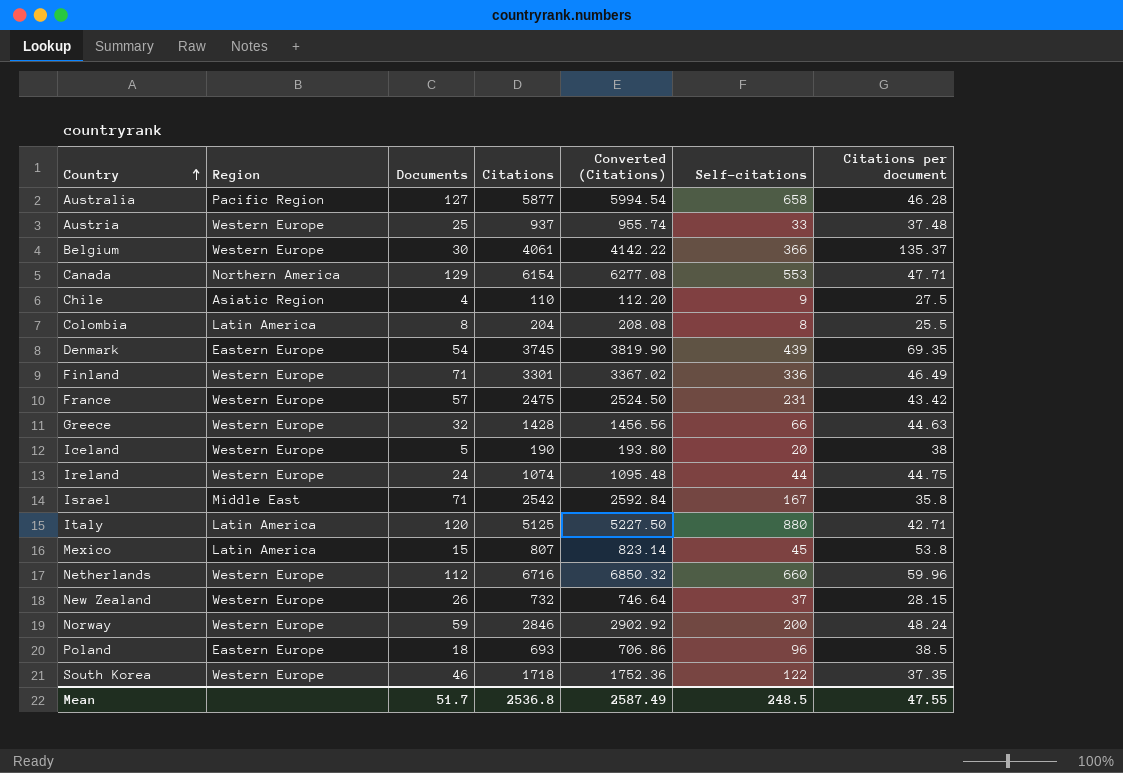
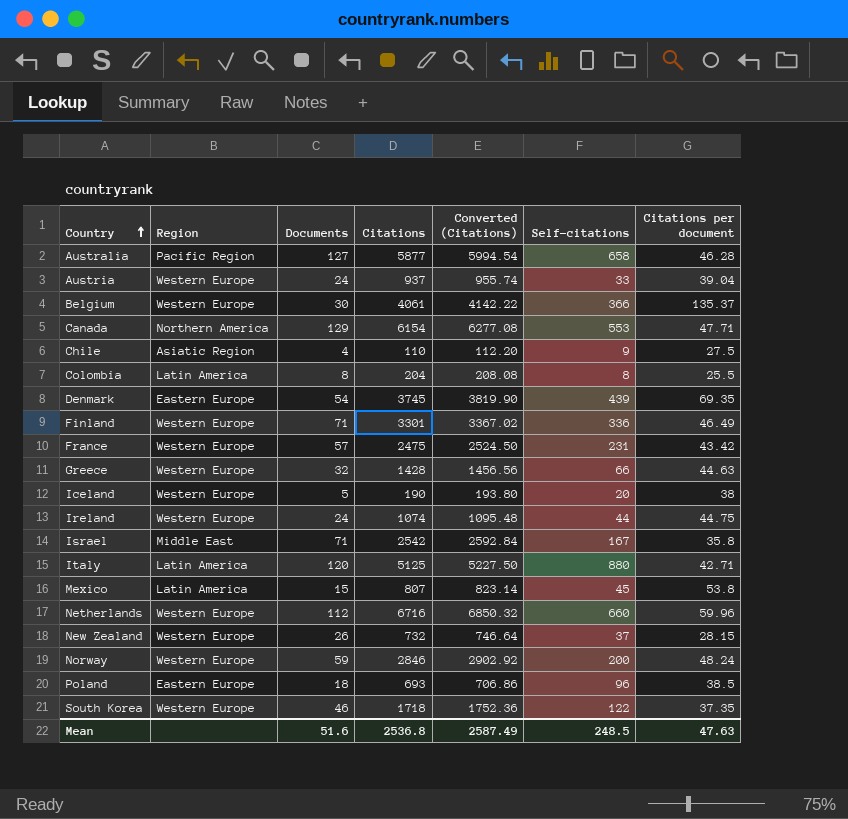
Austria | Documents: 25 -> 24
Austria | Citations per document: 37.48 -> 39.04
Mean | Documents: 51.7 -> 51.6
Mean | Citations per document: 47.55 -> 47.63

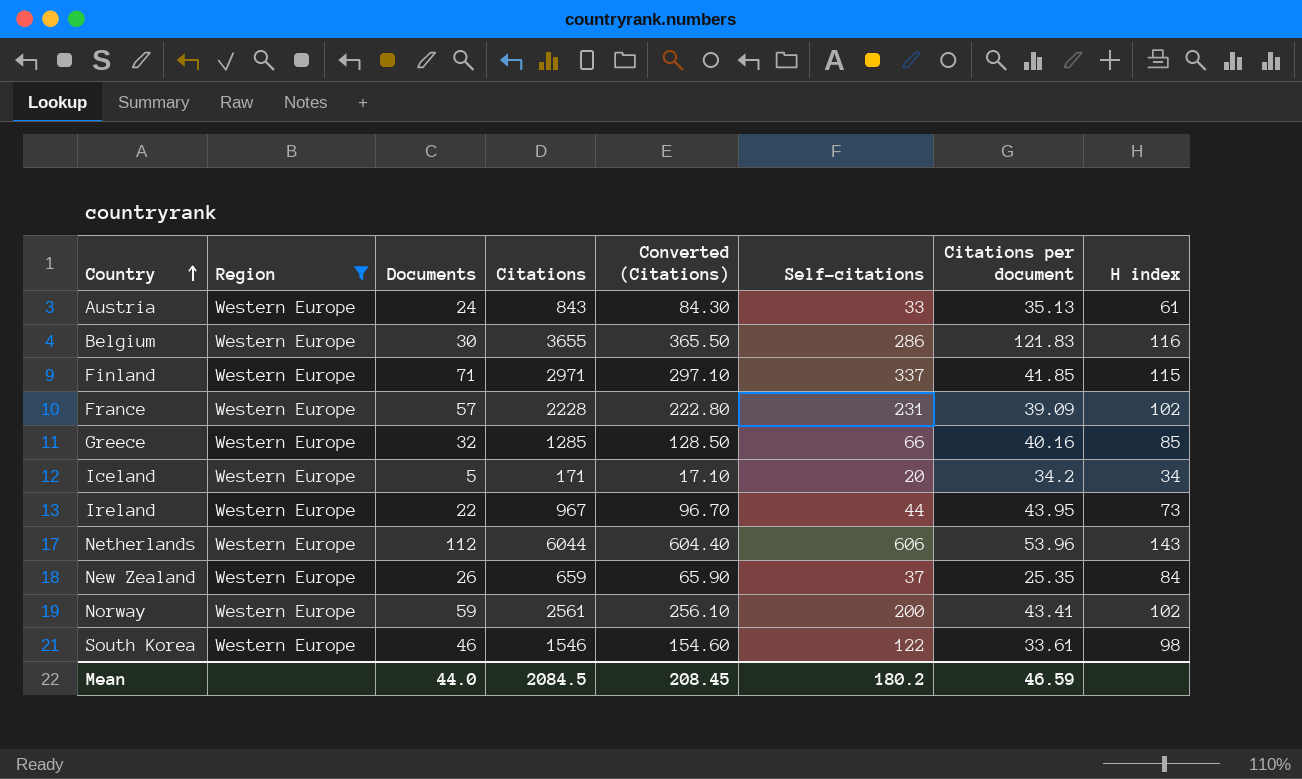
filter: none -> Region = Western Europe
column Converted (Citations) | formula: [Citations] * 1.02 -> [Citations] * 0.1
column H index | position: none -> 8
Austria | Citations: 937 -> 843
Austria | Citations per document: 39.04 -> 35.13
Belgium | Citations: 4061 -> 3655
Belgium | Self-citations: 366 -> 286
Belgium | Citations per document: 135.37 -> 121.83
Finland | Citations: 3301 -> 2971
Finland | Self-citations: 336 -> 337
Finland | Citations per document: 46.49 -> 41.85
France | Citations: 2475 -> 2228
France | Citations per document: 43.42 -> 39.09
Greece | Citations: 1428 -> 1285
Greece | Citations per document: 44.63 -> 40.16
Iceland | Citations: 190 -> 171
Iceland | Citations per document: 38 -> 34.2
Ireland | Documents: 24 -> 22
Ireland | Citations: 1074 -> 967
Ireland | Citations per document: 44.75 -> 43.95
Netherlands | Citations: 6716 -> 6044
Netherlands | Self-citations: 660 -> 606
Netherlands | Citations per document: 59.96 -> 53.96
New Zealand | Citations: 732 -> 659
New Zealand | Citations per document: 28.15 -> 25.35
Norway | Citations: 2846 -> 2561
Norway | Citations per document: 48.24 -> 43.41
South Korea | Citations: 1718 -> 1546
South Korea | Citations per document: 37.35 -> 33.61
Mean | Documents: 51.6 -> 44.0
Mean | Citations: 2536.8 -> 2084.5
Mean | Converted (Citations): 2587.49 -> 208.45
Mean | Self-citations: 248.5 -> 180.2
Mean | Citations per document: 47.63 -> 46.59

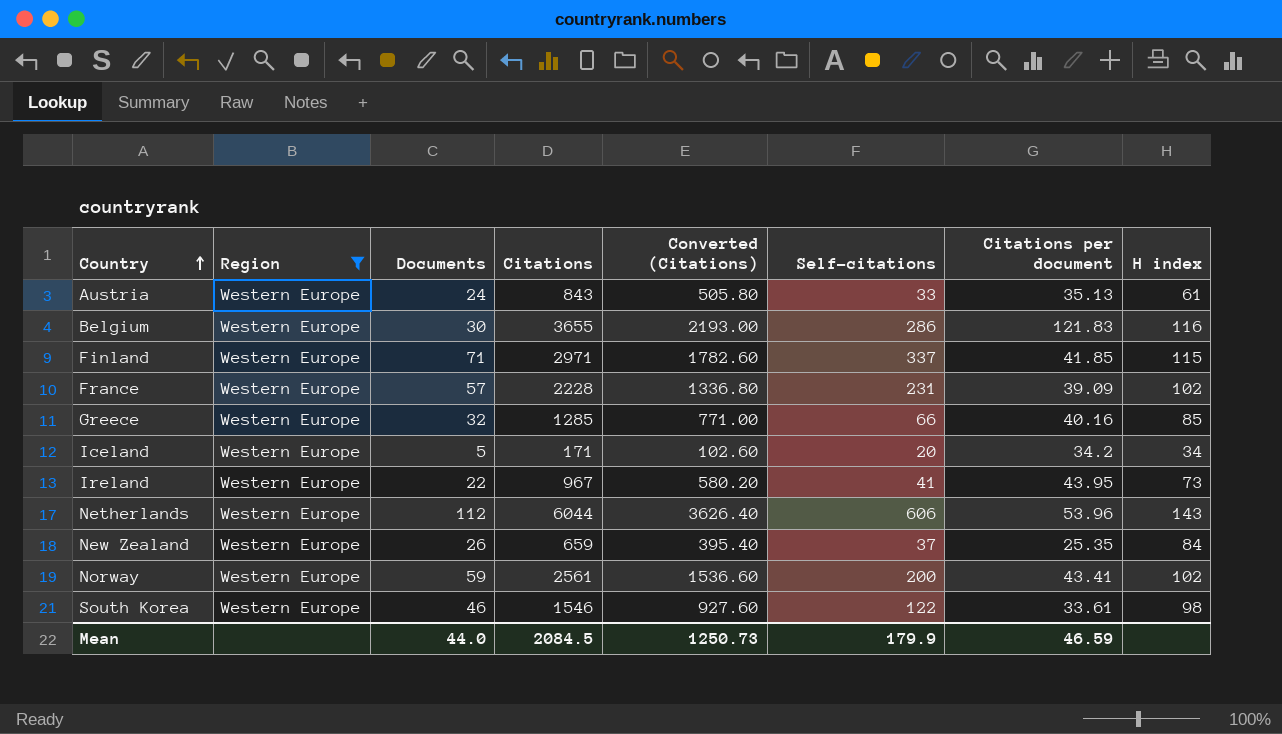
column Converted (Citations) | formula: [Citations] * 0.1 -> [Citations] * 0.6
Ireland | Self-citations: 44 -> 41
Mean | Converted (Citations): 208.45 -> 1250.73
Mean | Self-citations: 180.2 -> 179.9

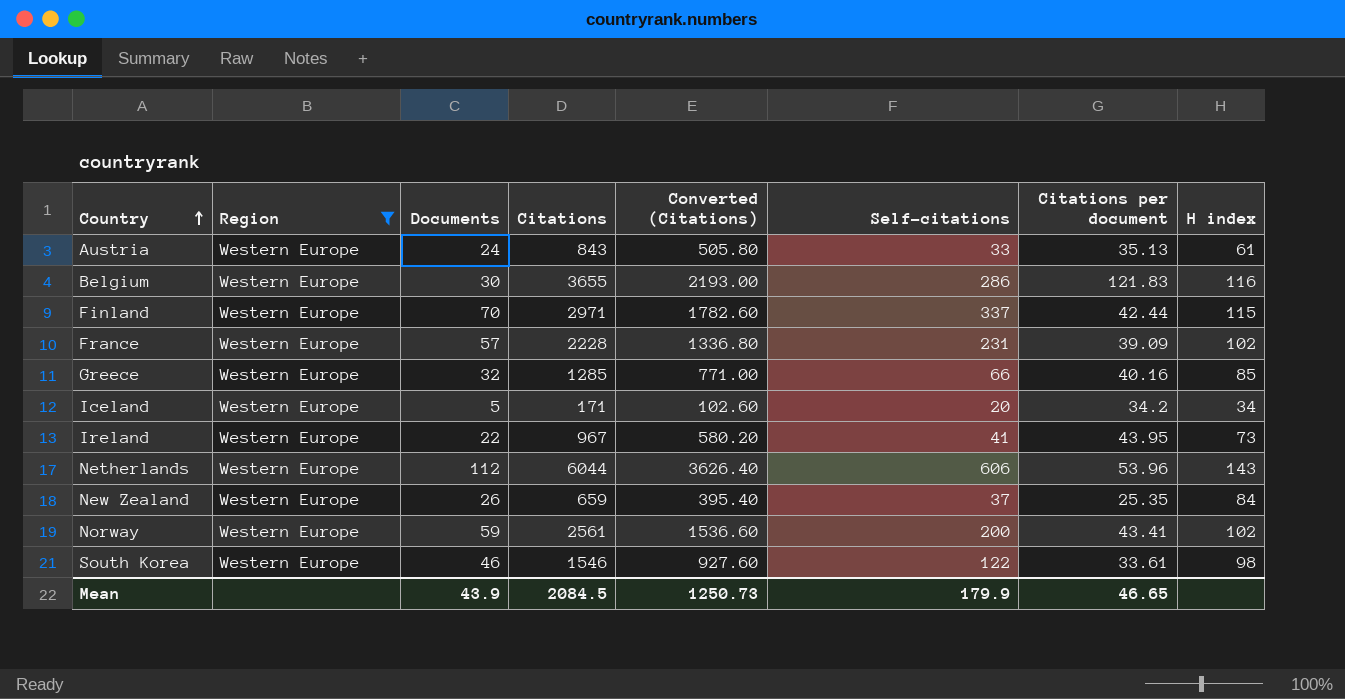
Finland | Documents: 71 -> 70
Finland | Citations per document: 41.85 -> 42.44
Mean | Documents: 44.0 -> 43.9
Mean | Citations per document: 46.59 -> 46.65

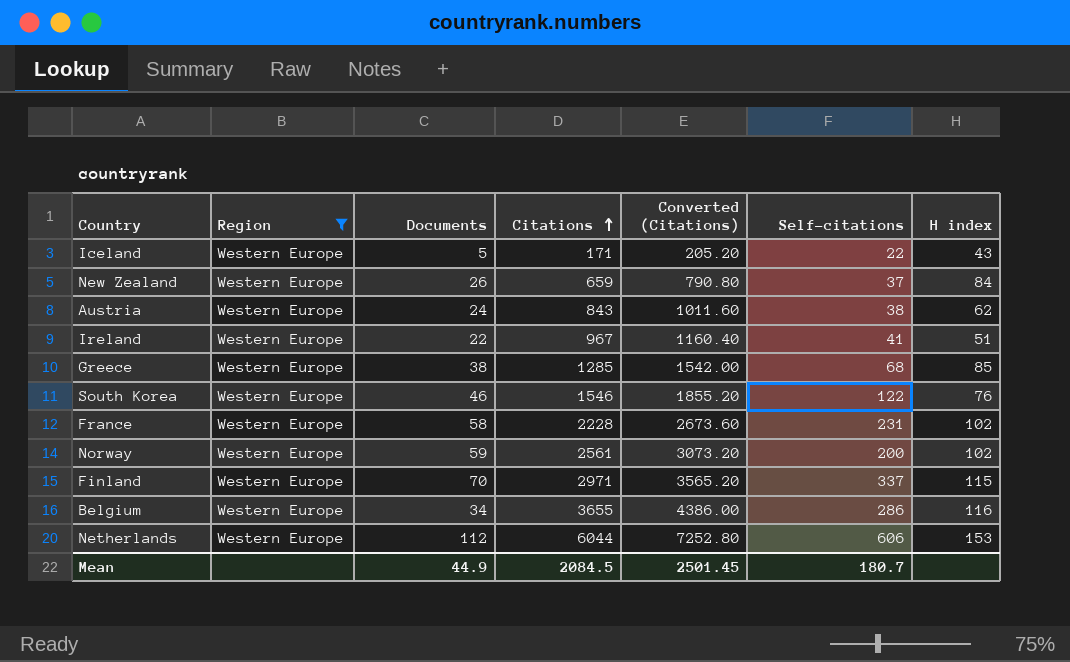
row order: Country ascending -> Citations ascending
column Citations per document | formula: [Citations] / [Documents] -> none
column Converted (Citations) | formula: [Citations] * 0.6 -> [Citations] * 1.2
Iceland | Self-citations: 20 -> 22
Iceland | H index: 34 -> 43
Austria | Self-citations: 33 -> 38
Austria | H index: 61 -> 62
Ireland | H index: 73 -> 51
Greece | Documents: 32 -> 38
Greece | Self-citations: 66 -> 68
South Korea | H index: 98 -> 76
France | Documents: 57 -> 58
Belgium | Documents: 30 -> 34
Netherlands | H index: 143 -> 153
Mean | Documents: 43.9 -> 44.9
Mean | Converted (Citations): 1250.73 -> 2501.45
Mean | Self-citations: 179.9 -> 180.7

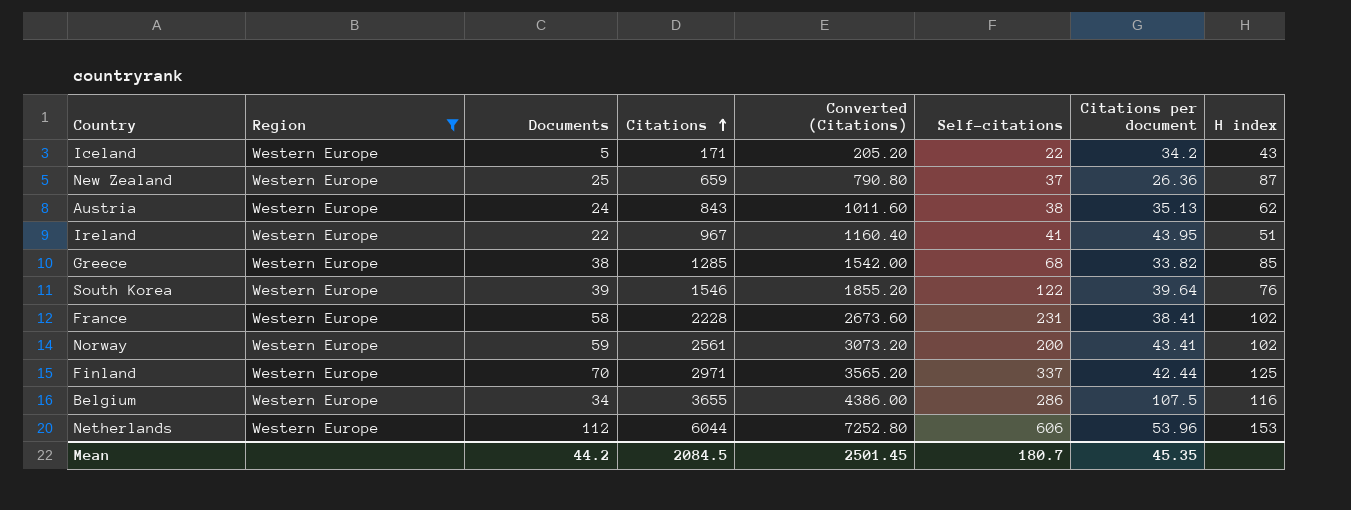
column Citations per document | formula: none -> [Citations] / [Documents]
New Zealand | Documents: 26 -> 25
New Zealand | H index: 84 -> 87
South Korea | Documents: 46 -> 39
Finland | H index: 115 -> 125
Mean | Documents: 44.9 -> 44.2

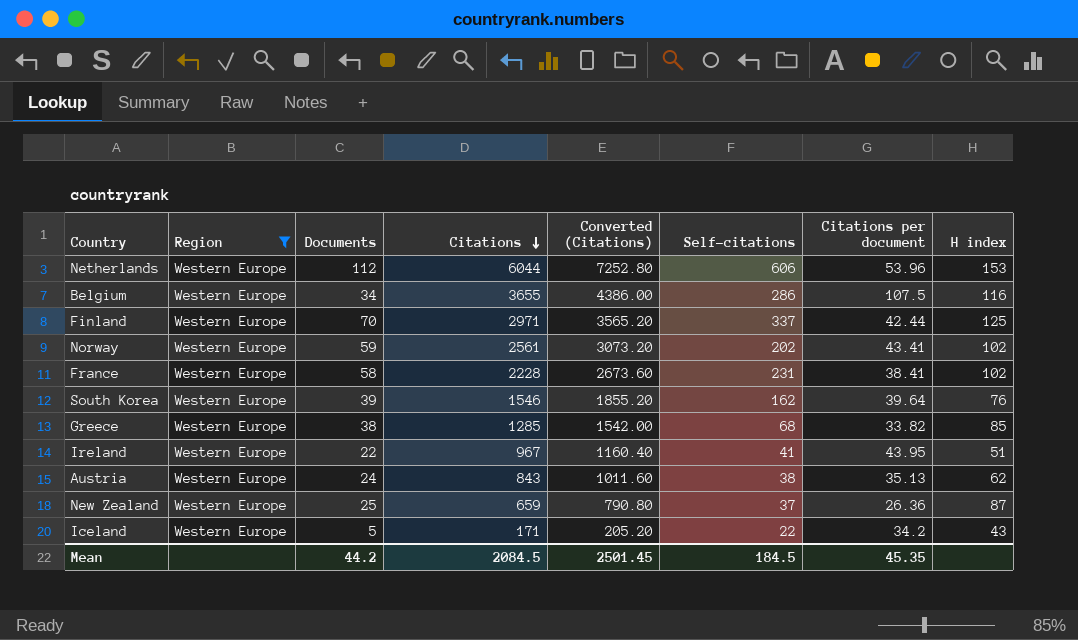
row order: Citations ascending -> Citations descending
Norway | Self-citations: 200 -> 202
South Korea | Self-citations: 122 -> 162
Mean | Self-citations: 180.7 -> 184.5

